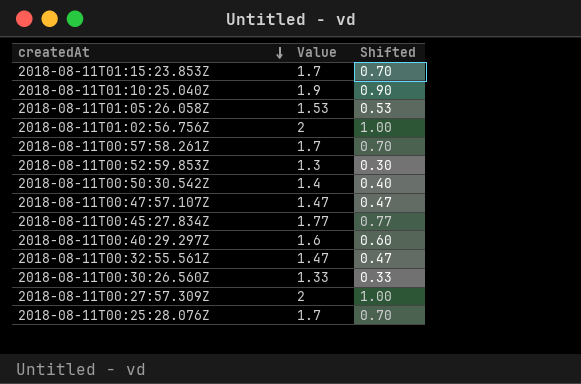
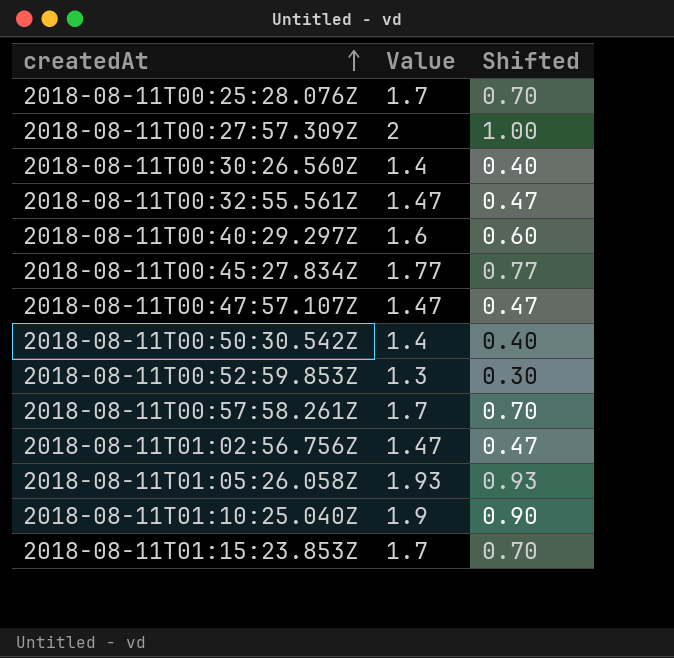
row order: createdAt descending -> createdAt ascending
2018-08-11T00:30:26.560Z | Value: 1.33 -> 1.4
2018-08-11T00:30:26.560Z | Shifted: 0.33 -> 0.40
2018-08-11T01:02:56.756Z | Value: 2 -> 1.47
2018-08-11T01:02:56.756Z | Shifted: 1.00 -> 0.47
2018-08-11T01:05:26.058Z | Value: 1.53 -> 1.93
2018-08-11T01:05:26.058Z | Shifted: 0.53 -> 0.93

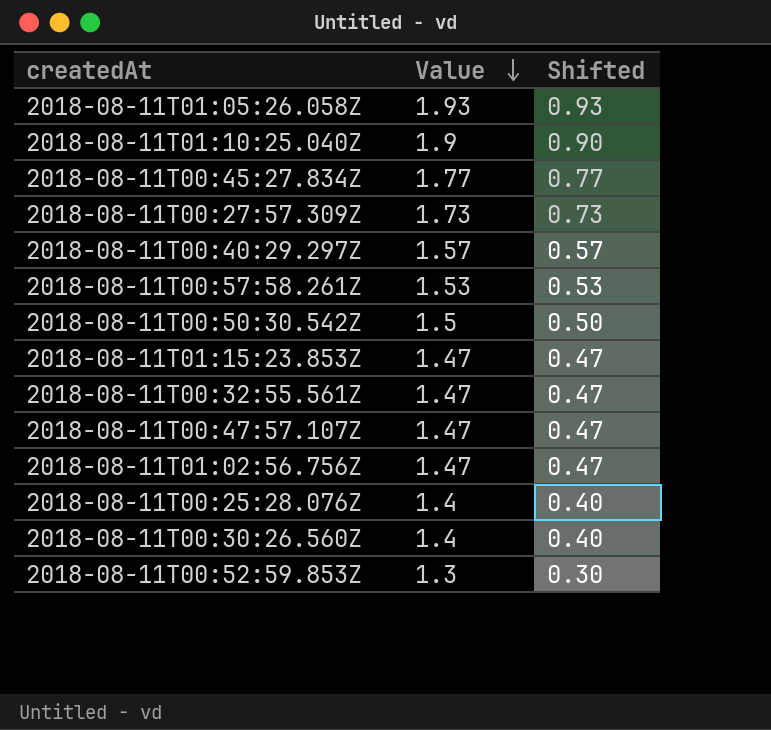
row order: createdAt ascending -> Value descending
2018-08-11T00:27:57.309Z | Value: 2 -> 1.73
2018-08-11T00:27:57.309Z | Shifted: 1.00 -> 0.73
2018-08-11T00:40:29.297Z | Value: 1.6 -> 1.57
2018-08-11T00:40:29.297Z | Shifted: 0.60 -> 0.57
2018-08-11T00:57:58.261Z | Value: 1.7 -> 1.53
2018-08-11T00:57:58.261Z | Shifted: 0.70 -> 0.53
2018-08-11T00:50:30.542Z | Value: 1.4 -> 1.5
2018-08-11T00:50:30.542Z | Shifted: 0.40 -> 0.50
2018-08-11T01:15:23.853Z | Value: 1.7 -> 1.47
2018-08-11T01:15:23.853Z | Shifted: 0.70 -> 0.47
2018-08-11T00:25:28.076Z | Value: 1.7 -> 1.4
2018-08-11T00:25:28.076Z | Shifted: 0.70 -> 0.40

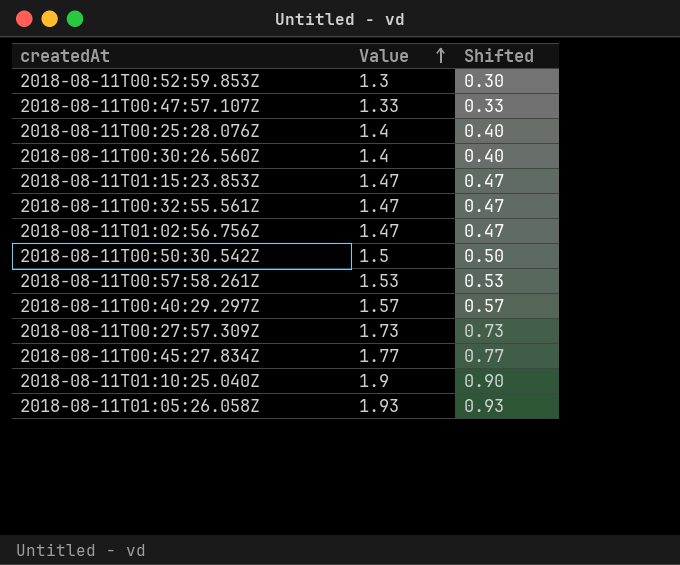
row order: Value descending -> Value ascending
2018-08-11T00:47:57.107Z | Value: 1.47 -> 1.33
2018-08-11T00:47:57.107Z | Shifted: 0.47 -> 0.33

